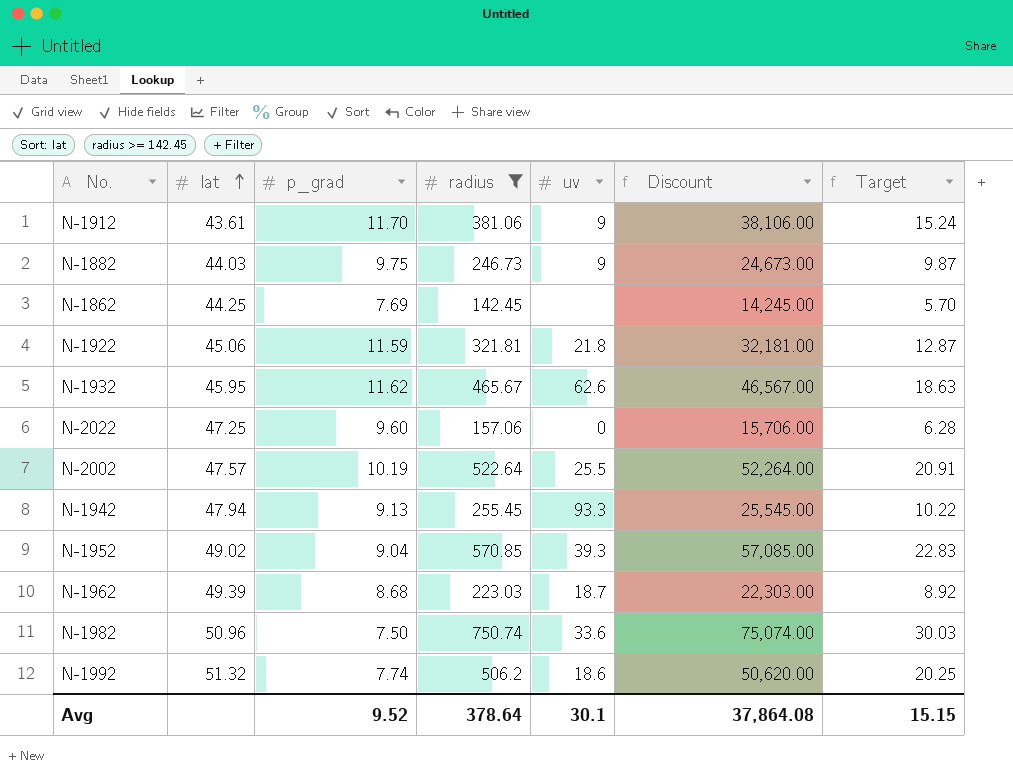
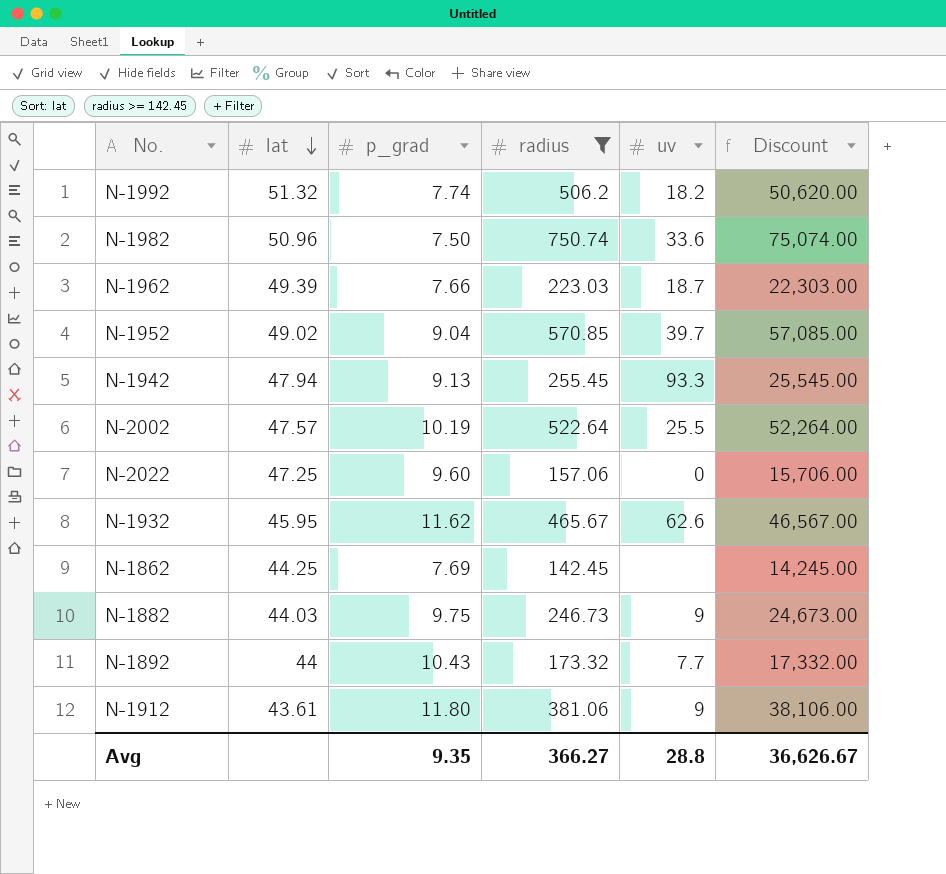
row order: lat ascending -> lat descending
column Target | formula: [radius] * 0.04 -> none
row N-1922: 45.06 | 11.59 | 321.81 | 21.8 | 32,181.00 | 12.87 -> none
N-1992 | uv: 18.6 -> 18.2
N-1962 | p_grad: 8.68 -> 7.66
N-1952 | uv: 39.3 -> 39.7
row N-1892: none -> 44 | 10.43 | 173.32 | 7.7 | 17,332.00
N-1912 | p_grad: 11.70 -> 11.80
Avg | p_grad: 9.52 -> 9.35
Avg | radius: 378.64 -> 366.27
Avg | uv: 30.1 -> 28.8
Avg | Discount: 37,864.08 -> 36,626.67

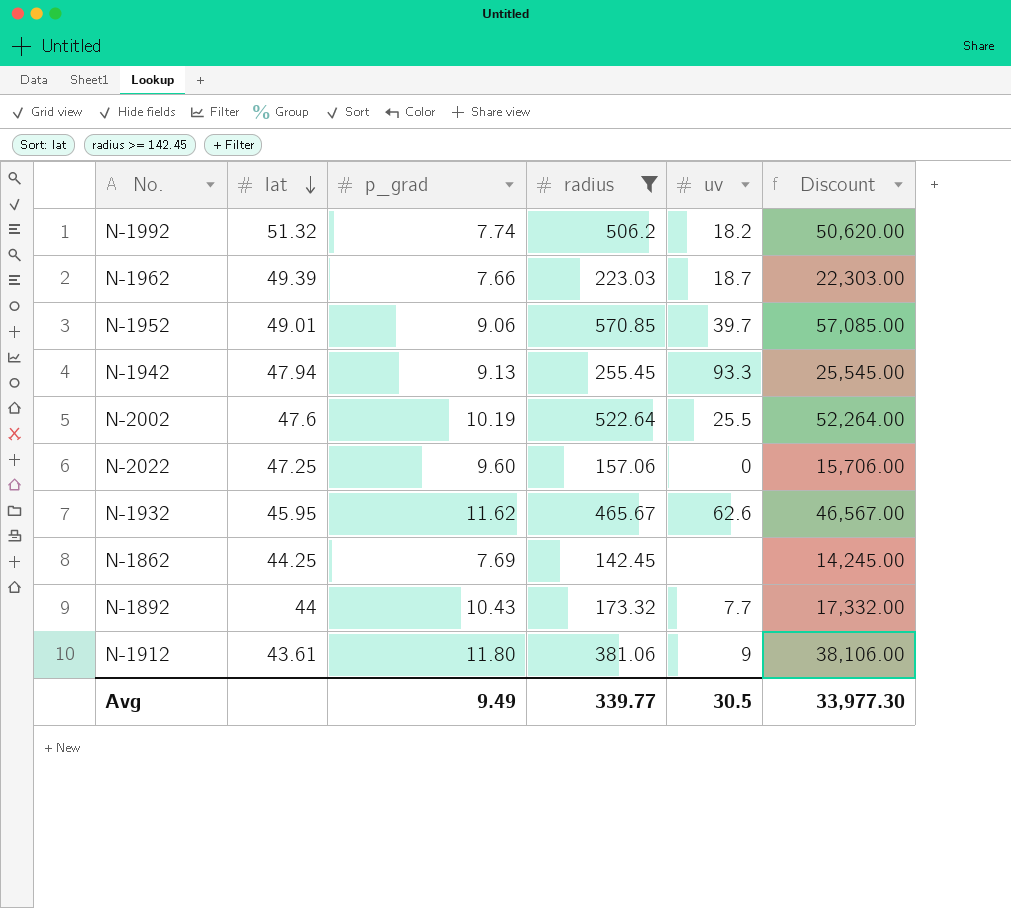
row N-1982: 50.96 | 7.50 | 750.74 | 33.6 | 75,074.00 -> none
row N-1882: 44.03 | 9.75 | 246.73 | 9 | 24,673.00 -> none
N-1952 | lat: 49.02 -> 49.01
N-1952 | p_grad: 9.04 -> 9.06
N-2002 | lat: 47.57 -> 47.6
Avg | p_grad: 9.35 -> 9.49
Avg | radius: 366.27 -> 339.77
Avg | uv: 28.8 -> 30.5
Avg | Discount: 36,626.67 -> 33,977.30

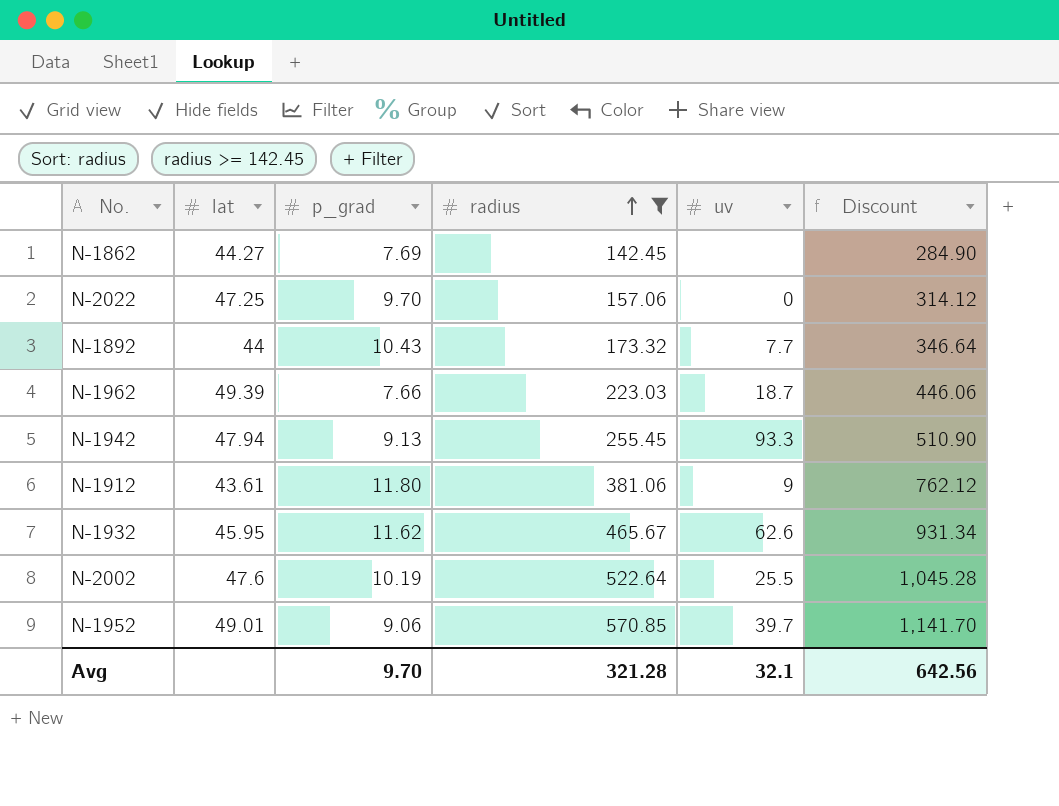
row order: lat descending -> radius ascending
column Discount | formula: [radius] * 100 -> [radius] * 2
row N-1992: 51.32 | 7.74 | 506.2 | 18.2 | 50,620.00 -> none
N-1862 | lat: 44.25 -> 44.27
N-2022 | p_grad: 9.60 -> 9.70
Avg | p_grad: 9.49 -> 9.70
Avg | radius: 339.77 -> 321.28
Avg | uv: 30.5 -> 32.1
Avg | Discount: 33,977.30 -> 642.56

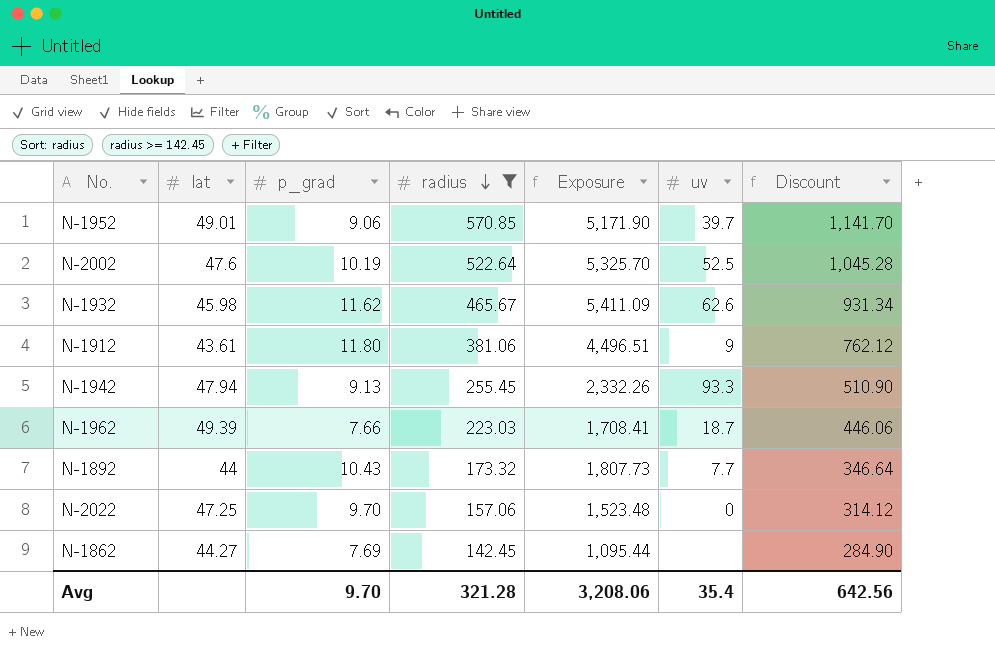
row order: radius ascending -> radius descending
column Exposure | formula: none -> [p_grad] * [radius]
N-2002 | uv: 25.5 -> 52.5
N-1932 | lat: 45.95 -> 45.98
Avg | uv: 32.1 -> 35.4

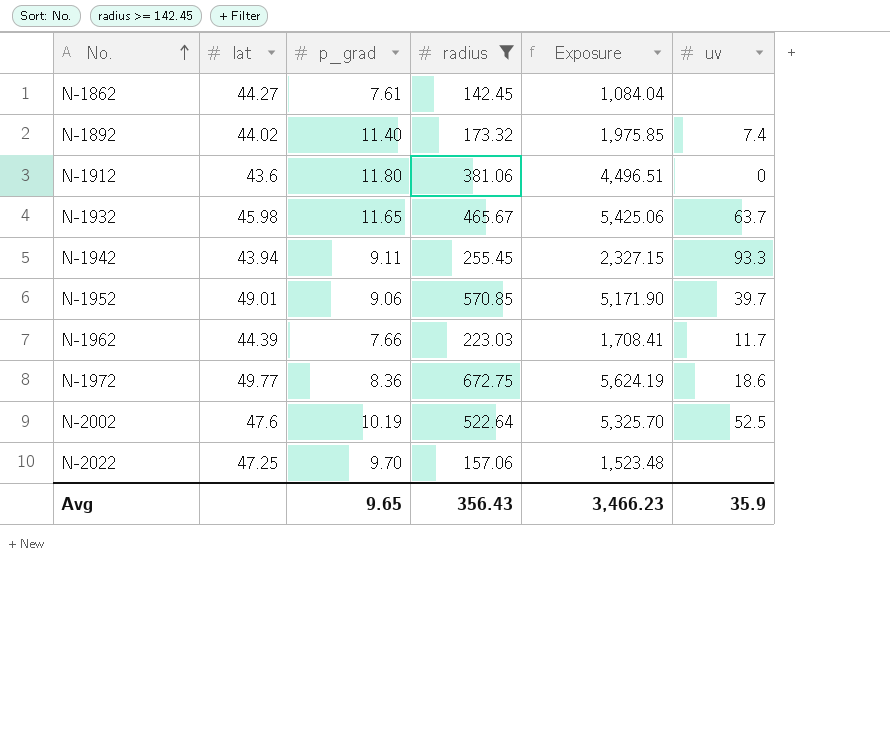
row order: radius descending -> No. ascending
column Discount | formula: [radius] * 2 -> none
N-1862 | p_grad: 7.69 -> 7.61
N-1862 | Exposure: 1,095.44 -> 1,084.04
N-1892 | lat: 44 -> 44.02
N-1892 | p_grad: 10.43 -> 11.40
N-1892 | Exposure: 1,807.73 -> 1,975.85
N-1892 | uv: 7.7 -> 7.4
N-1912 | lat: 43.61 -> 43.6
N-1912 | uv: 9 -> 0
N-1932 | p_grad: 11.62 -> 11.65
N-1932 | Exposure: 5,411.09 -> 5,425.06
N-1932 | uv: 62.6 -> 63.7
N-1942 | lat: 47.94 -> 43.94
N-1942 | p_grad: 9.13 -> 9.11
N-1942 | Exposure: 2,332.26 -> 2,327.15
N-1962 | lat: 49.39 -> 44.39
N-1962 | uv: 18.7 -> 11.7
row N-1972: none -> 49.77 | 8.36 | 672.75 | 5,624.19 | 18.6
N-2022 | uv: 0 -> none
Avg | p_grad: 9.70 -> 9.65
Avg | radius: 321.28 -> 356.43
Avg | Exposure: 3,208.06 -> 3,466.23
Avg | uv: 35.4 -> 35.9

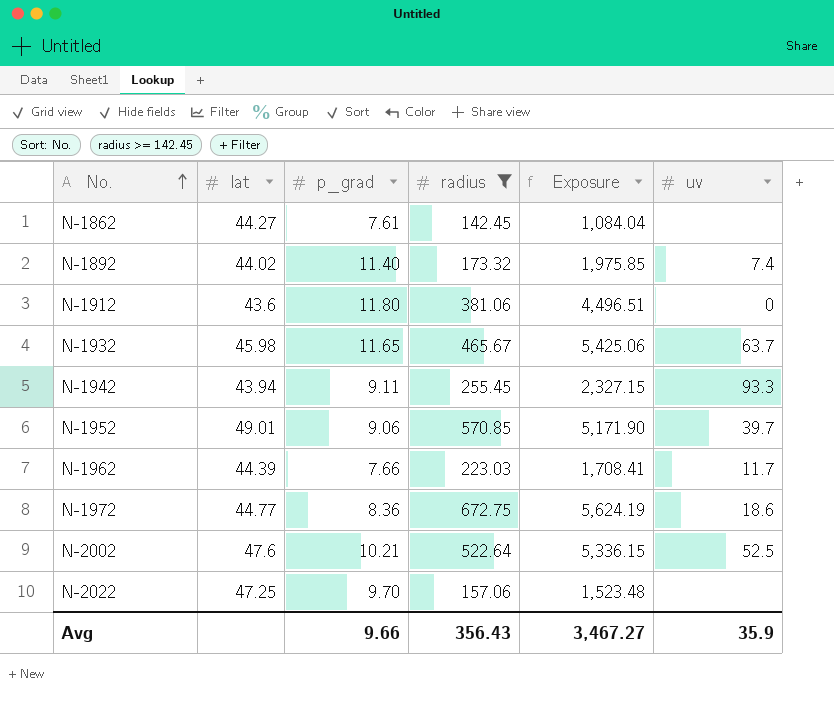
N-1972 | lat: 49.77 -> 44.77
N-2002 | p_grad: 10.19 -> 10.21
N-2002 | Exposure: 5,325.70 -> 5,336.15
Avg | p_grad: 9.65 -> 9.66
Avg | Exposure: 3,466.23 -> 3,467.27

